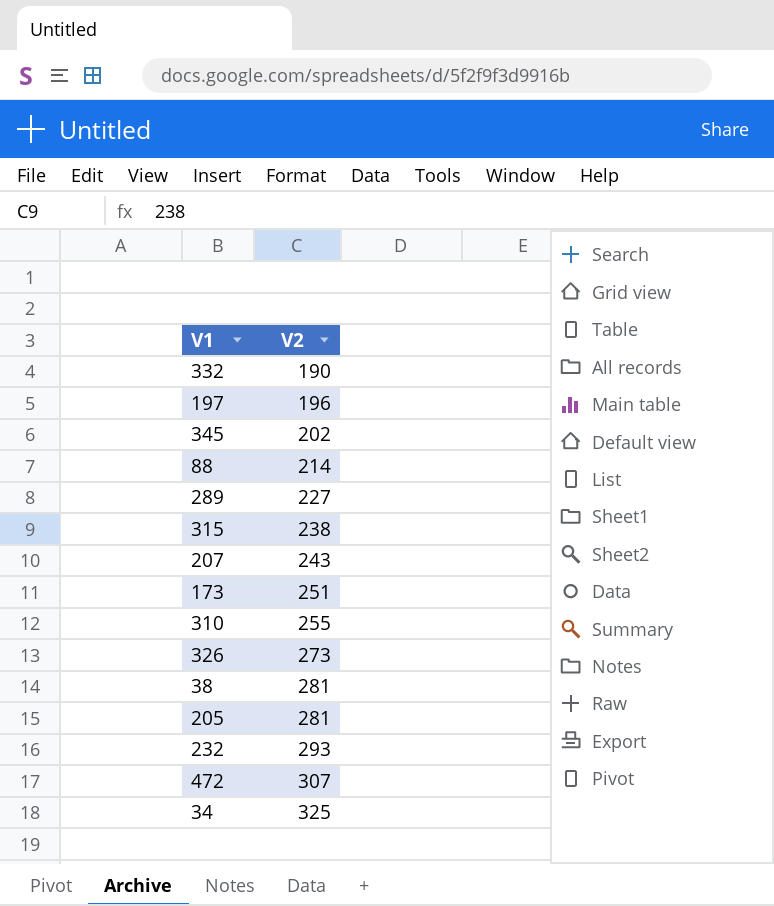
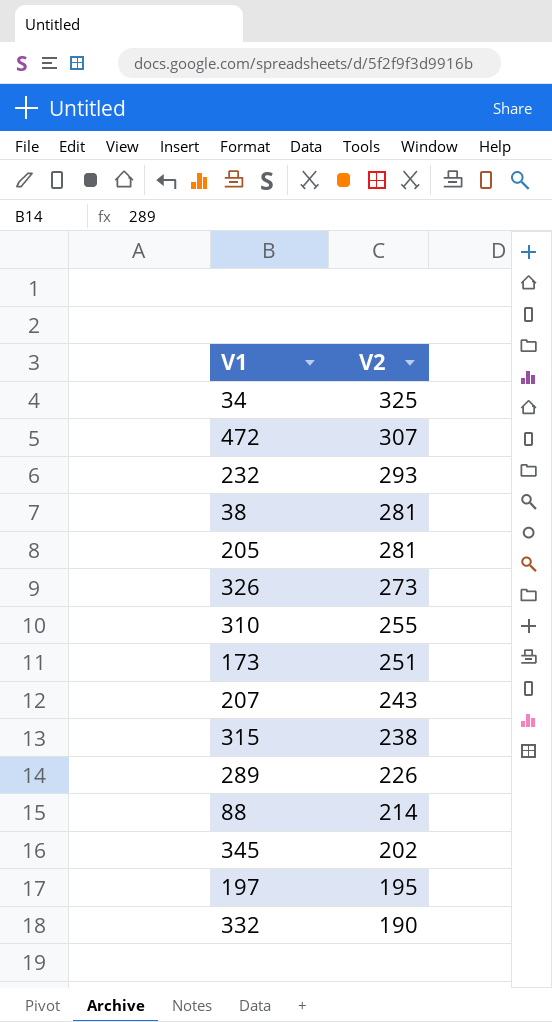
row order: V2 ascending -> V2 descending
289 | V2: 227 -> 226
197 | V2: 196 -> 195

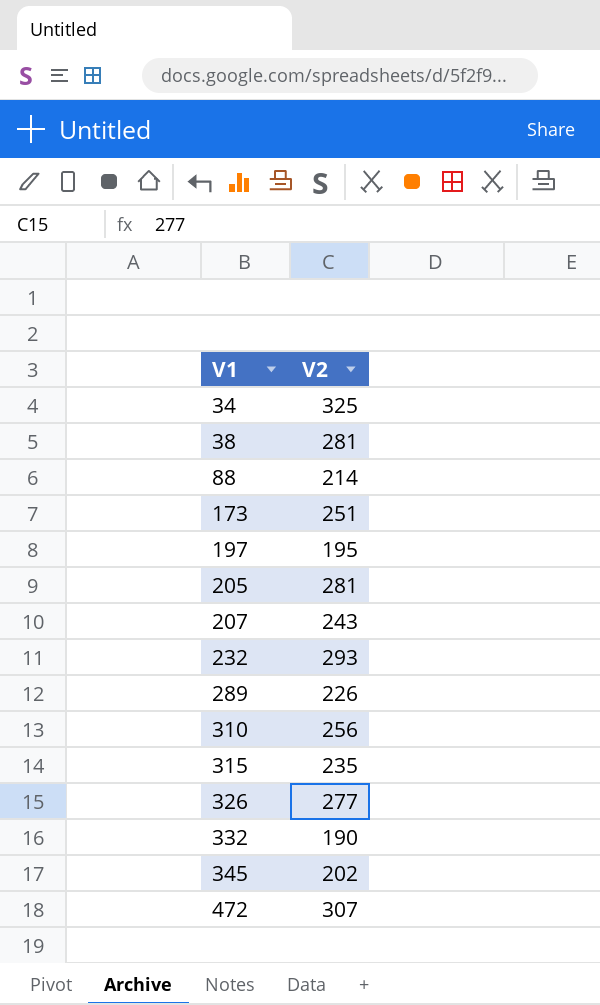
row order: V2 descending -> V1 ascending
310 | V2: 255 -> 256
315 | V2: 238 -> 235
326 | V2: 273 -> 277

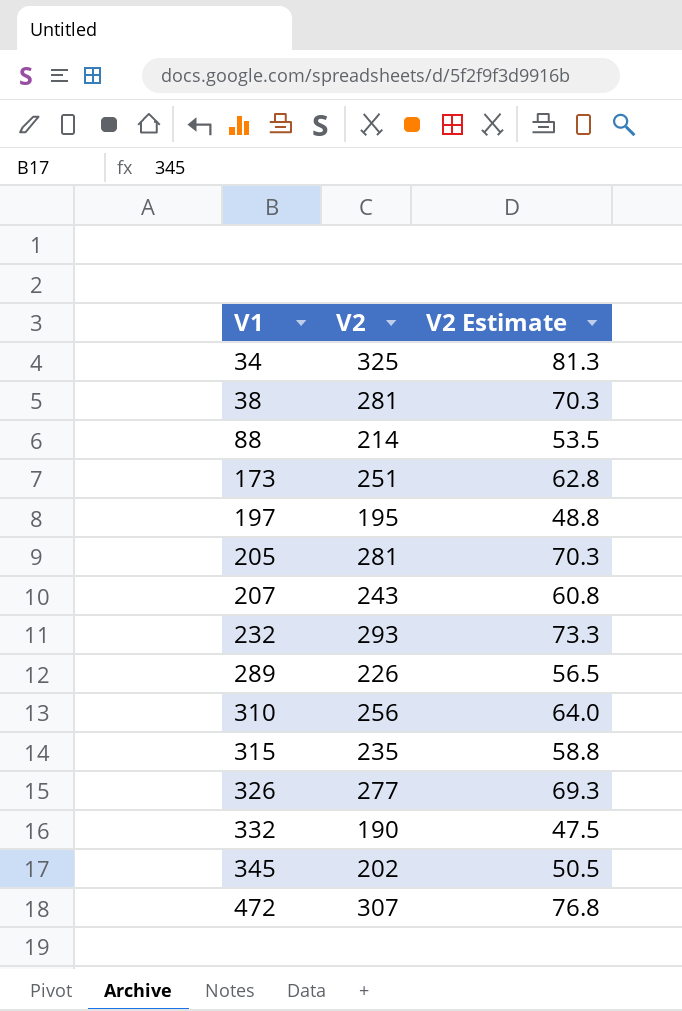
column V2 Estimate | formula: none -> [V2] * 0.25

